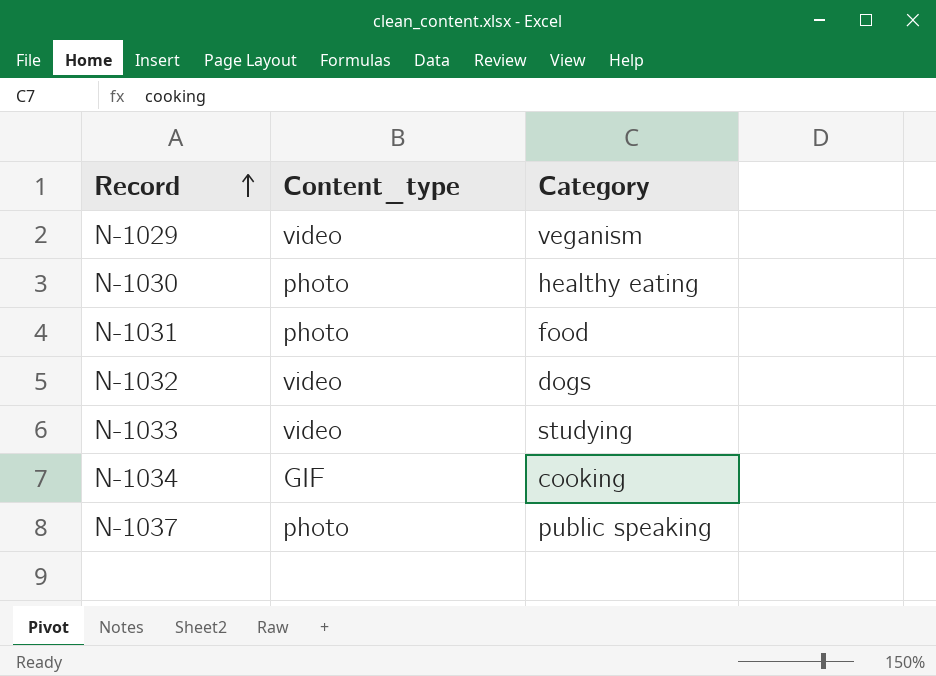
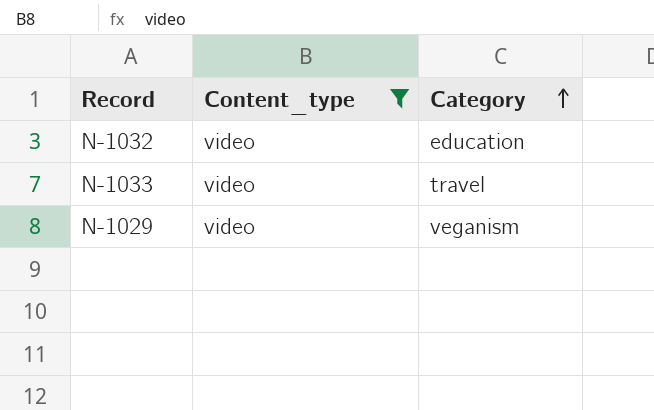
filter: none -> Content_type = video
row order: Record ascending -> Category ascending
N-1032 | Category: dogs -> education
N-1033 | Category: studying -> travel

